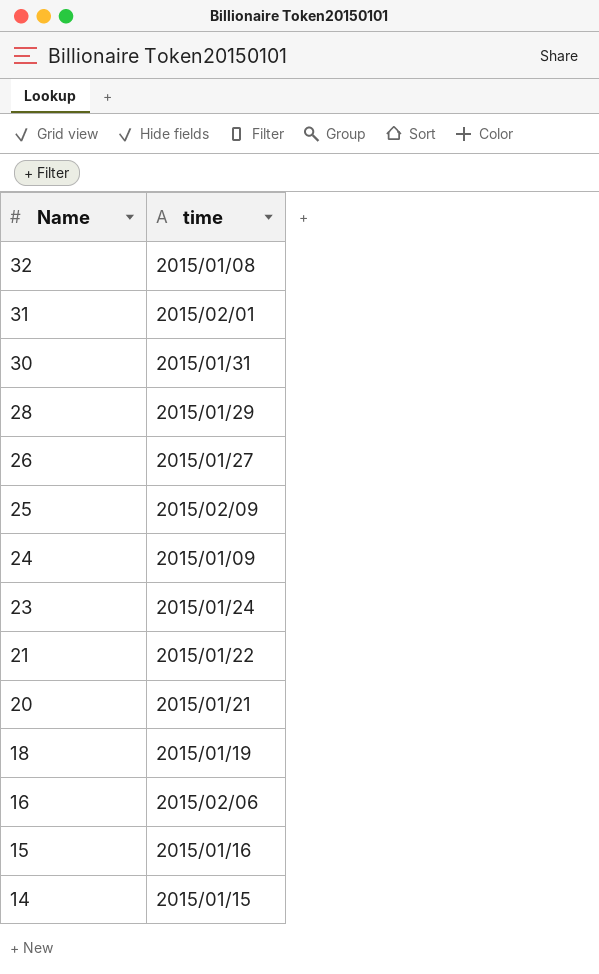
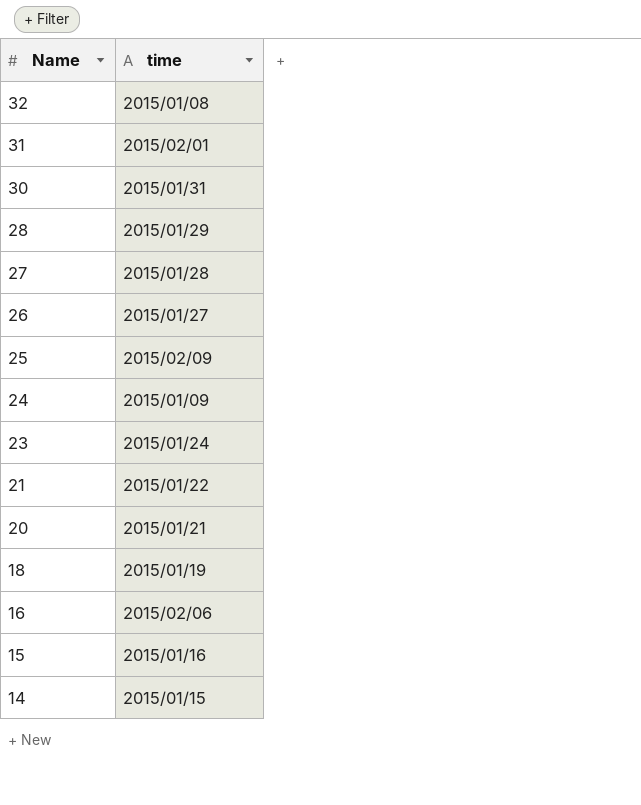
row 27: none -> 2015/01/28

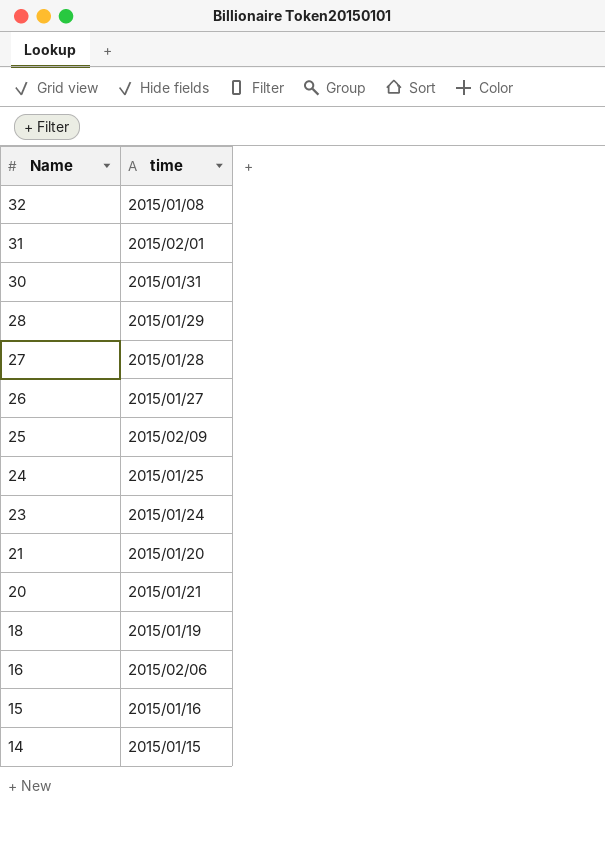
24 | time: 2015/01/09 -> 2015/01/25
21 | time: 2015/01/22 -> 2015/01/20

